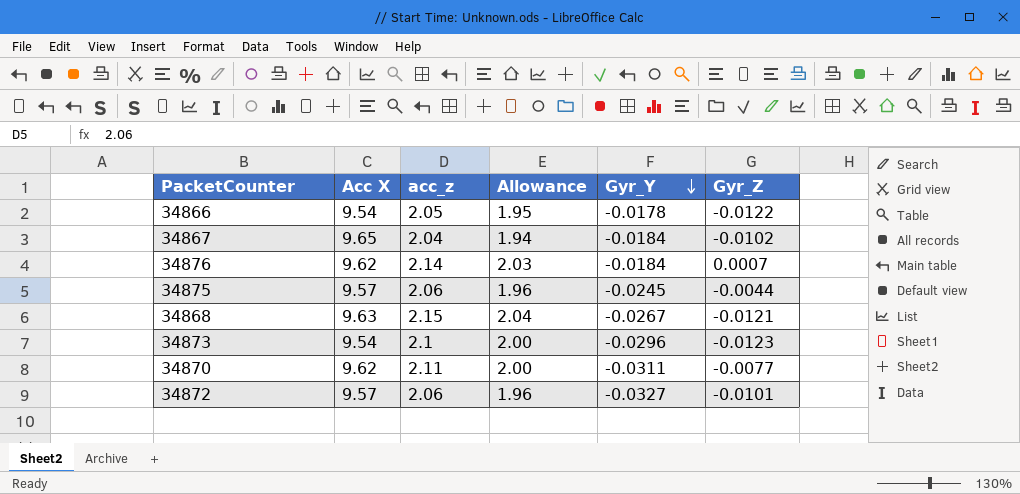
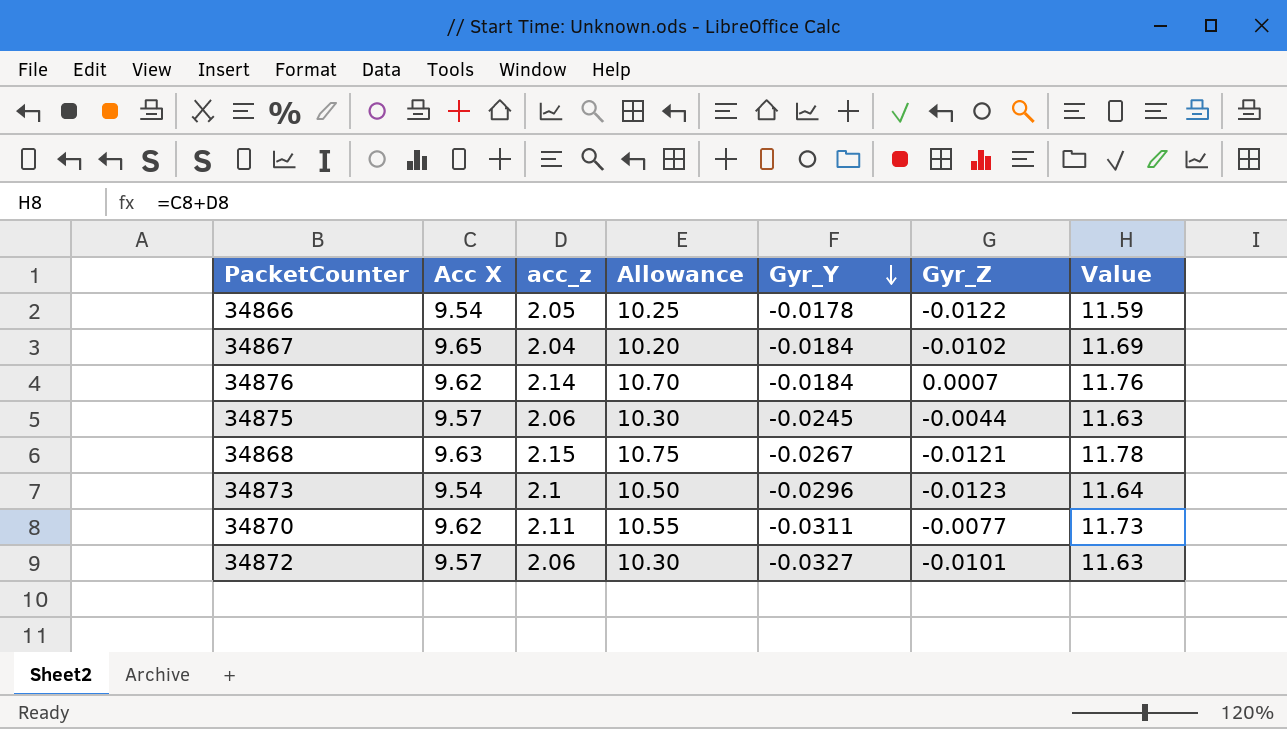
column Allowance | formula: [acc_z] * 0.95 -> [acc_z] * 5
column Value | formula: none -> [Acc X] + [acc_z]

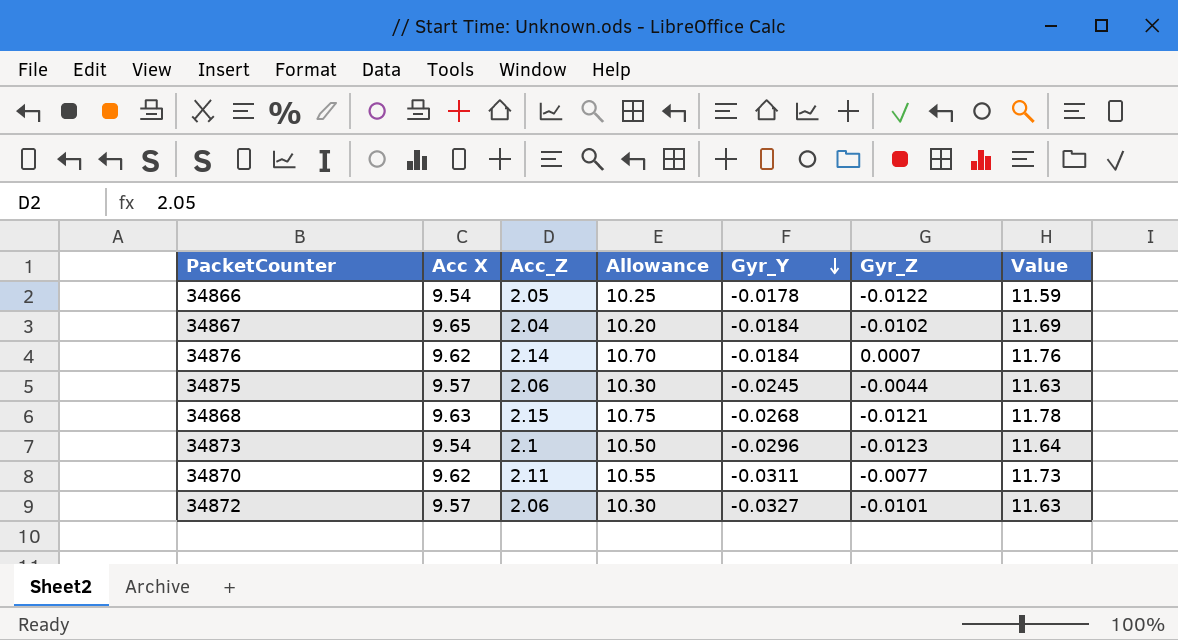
column name: acc_z -> Acc_Z
34868 | Gyr_Y: -0.0267 -> -0.0268

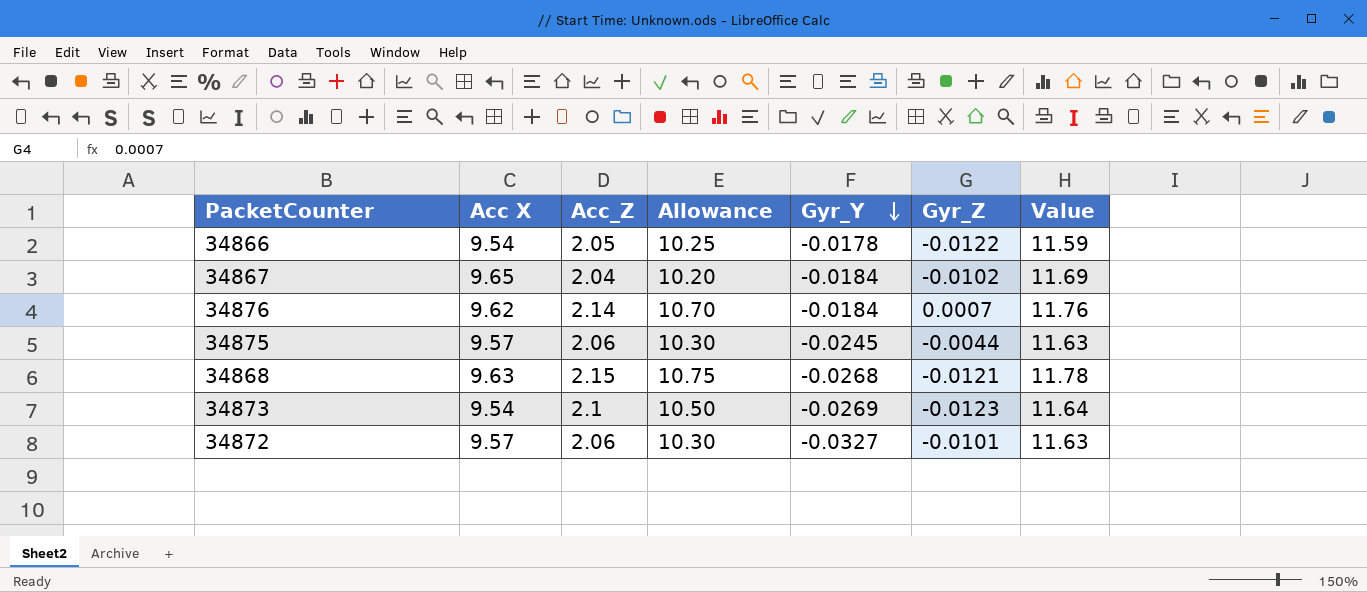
row 34870: 9.62 | 2.11 | 10.55 | -0.0311 | -0.0077 | 11.73 -> none
34873 | Gyr_Y: -0.0296 -> -0.0269

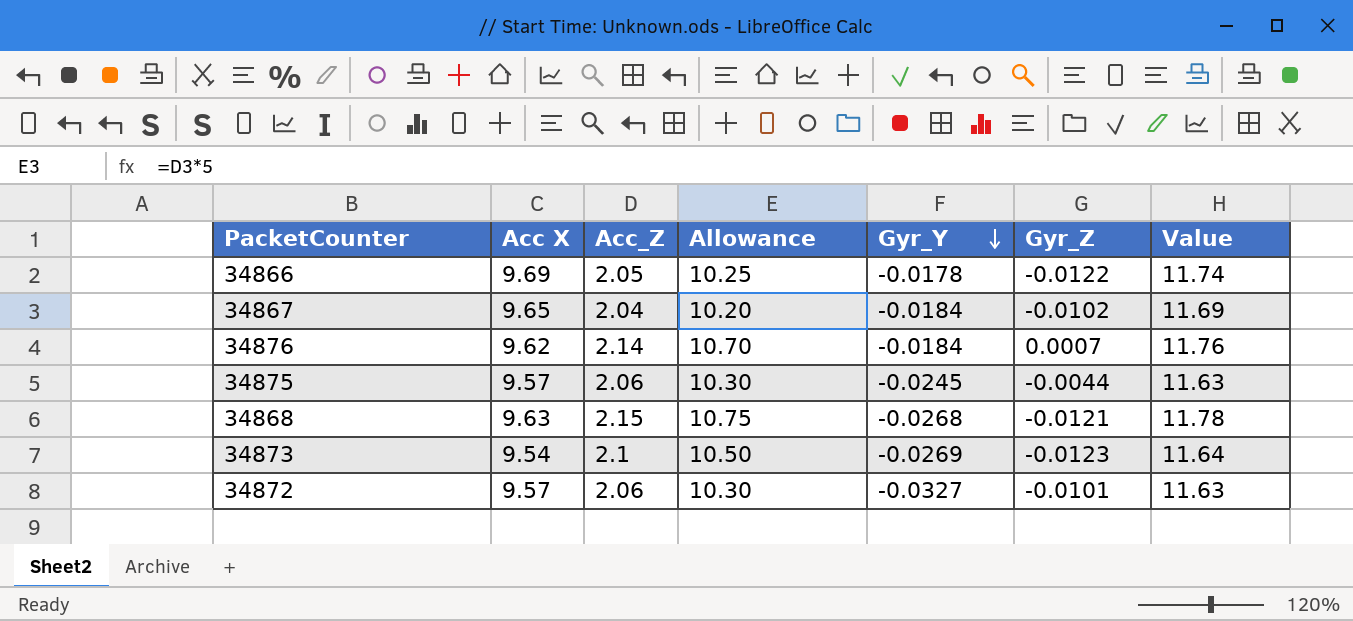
34866 | Acc X: 9.54 -> 9.69
34866 | Value: 11.59 -> 11.74

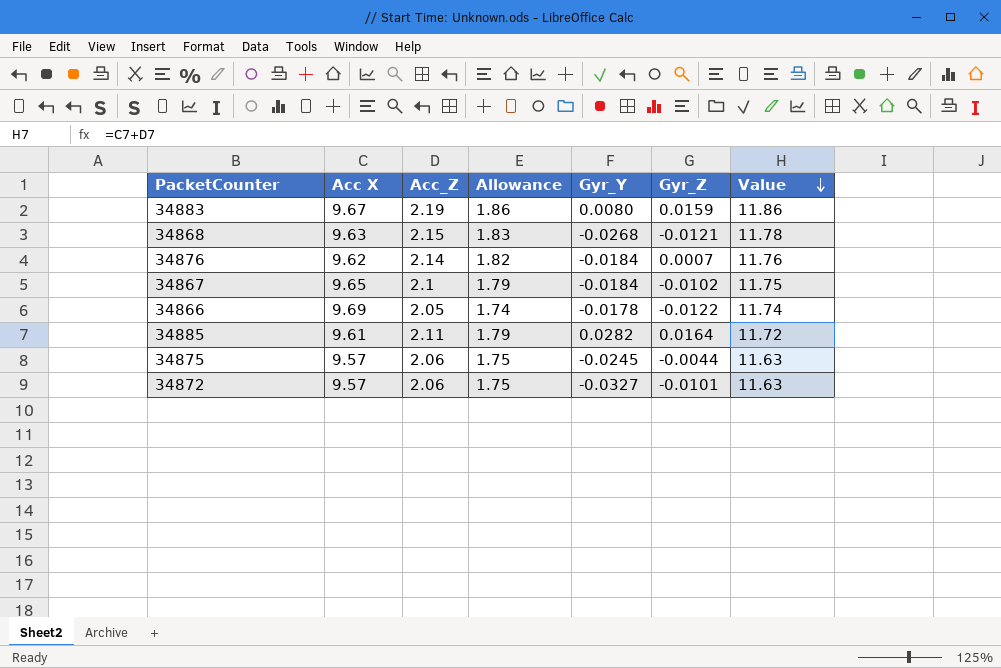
row order: Gyr_Y descending -> Value descending
column Allowance | formula: [Acc_Z] * 5 -> [Acc_Z] * 0.85
row 34873: 9.54 | 2.1 | 10.50 | -0.0269 | -0.0123 | 11.64 -> none
row 34883: none -> 9.67 | 2.19 | 1.86 | 0.0080 | 0.0159 | 11.86
34867 | Acc_Z: 2.04 -> 2.1
34867 | Value: 11.69 -> 11.75
row 34885: none -> 9.61 | 2.11 | 1.79 | 0.0282 | 0.0164 | 11.72

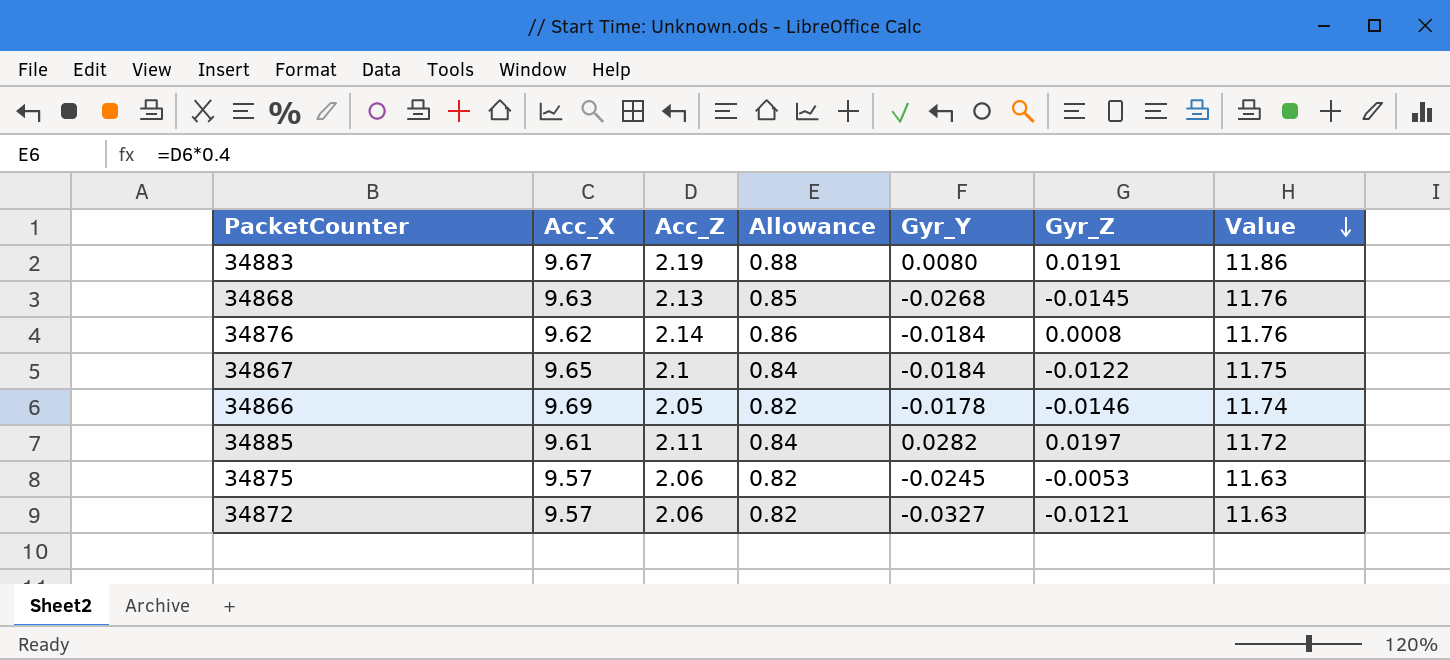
column name: Acc X -> Acc_X
column Allowance | formula: [Acc_Z] * 0.85 -> [Acc_Z] * 0.4
34883 | Gyr_Z: 0.0159 -> 0.0191
34868 | Acc_Z: 2.15 -> 2.13
34868 | Gyr_Z: -0.0121 -> -0.0145
34868 | Value: 11.78 -> 11.76
34876 | Gyr_Z: 0.0007 -> 0.0008
34867 | Gyr_Z: -0.0102 -> -0.0122
34866 | Gyr_Z: -0.0122 -> -0.0146
34885 | Gyr_Z: 0.0164 -> 0.0197
34875 | Gyr_Z: -0.0044 -> -0.0053
34872 | Gyr_Z: -0.0101 -> -0.0121

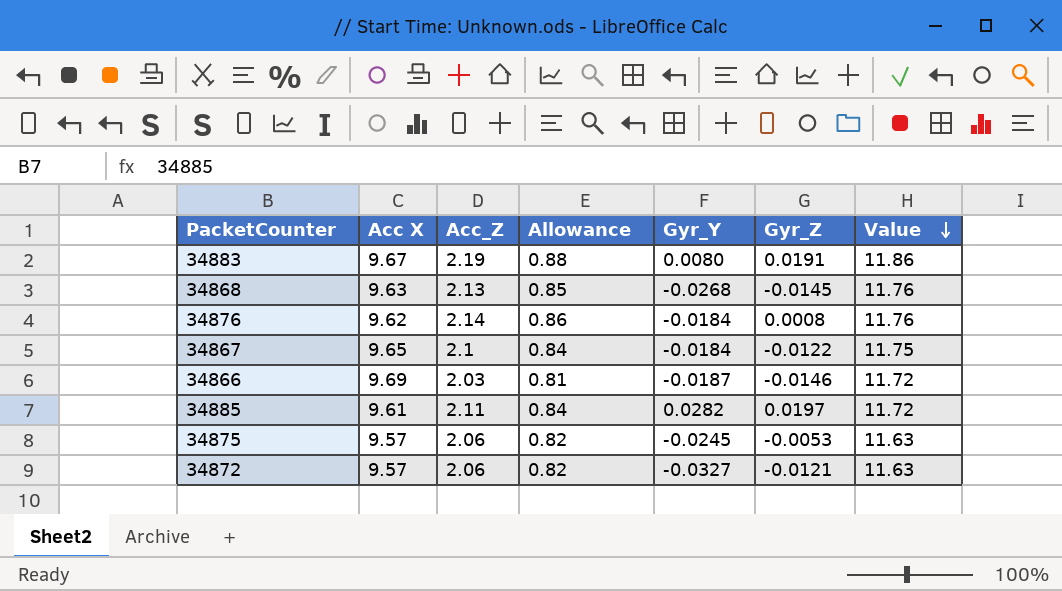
column name: Acc_X -> Acc X
34866 | Acc_Z: 2.05 -> 2.03
34866 | Allowance: 0.82 -> 0.81
34866 | Gyr_Y: -0.0178 -> -0.0187
34866 | Value: 11.74 -> 11.72

